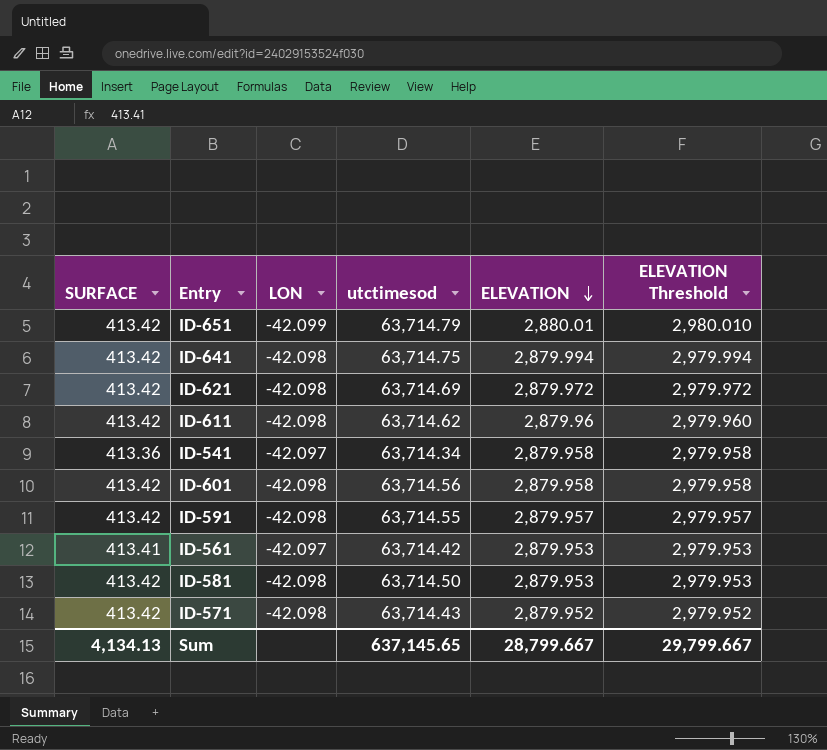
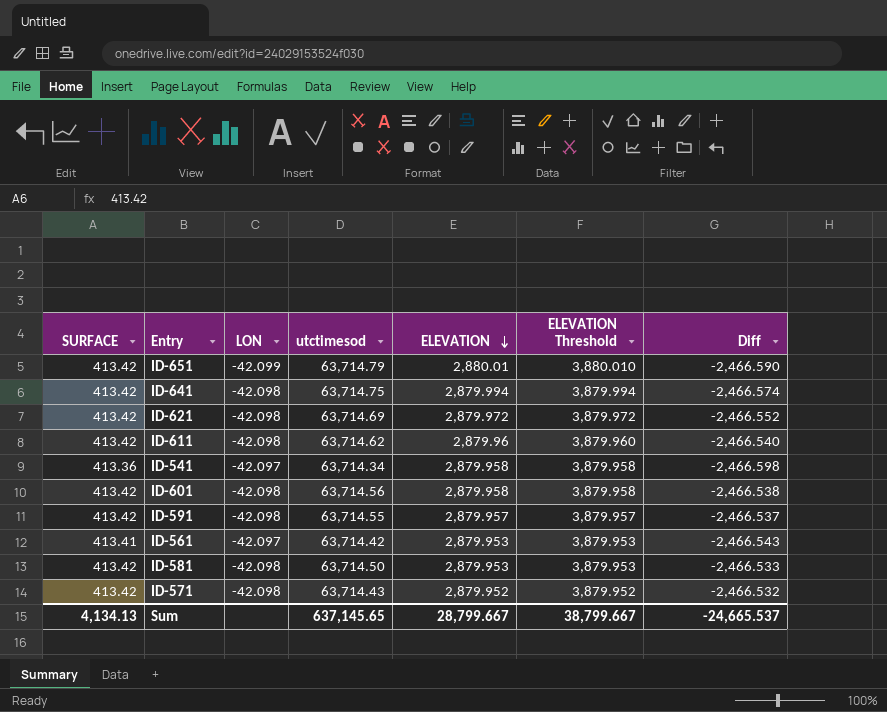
column ELEVATION Threshold | formula: [ELEVATION] + 100 -> [ELEVATION] + 1000
column Diff | formula: none -> [SURFACE] - [ELEVATION]
Sum | ELEVATION Threshold: 29,799.667 -> 38,799.667

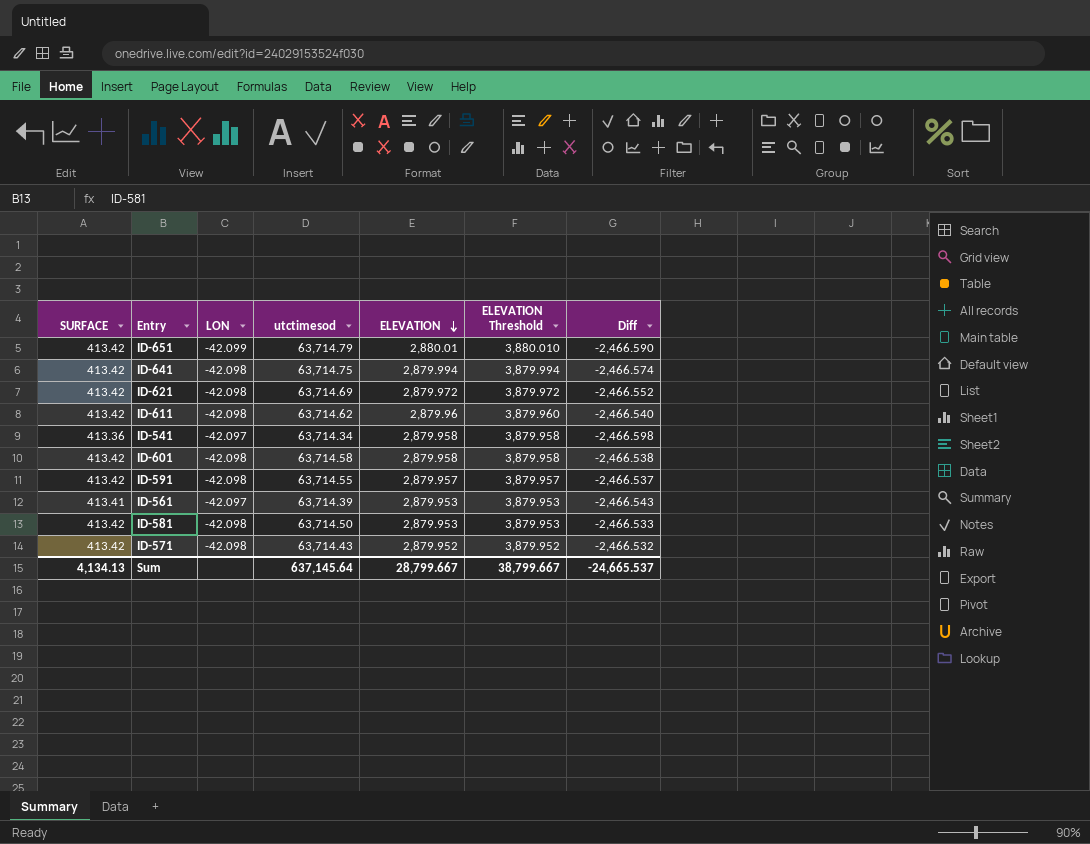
ID-601 | utctimesod: 63,714.56 -> 63,714.58
ID-561 | utctimesod: 63,714.42 -> 63,714.39
Sum | utctimesod: 637,145.65 -> 637,145.64

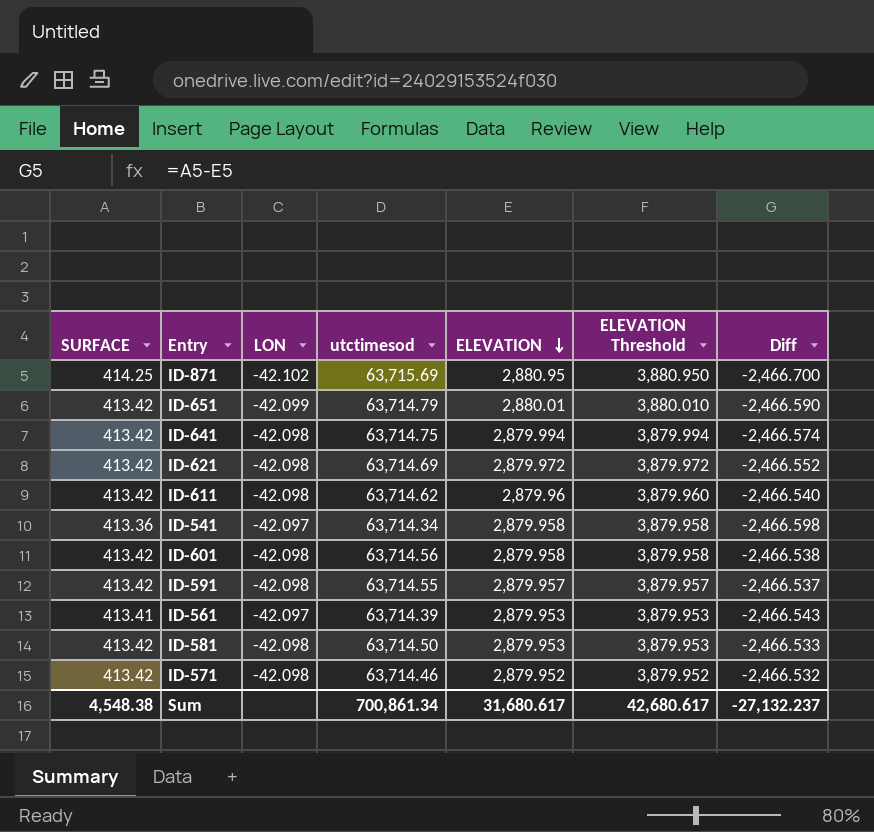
row ID-871: none -> 414.25 | -42.102 | 63,715.69 | 2,880.95 | 3,880.950 | -2,466.700
ID-601 | utctimesod: 63,714.58 -> 63,714.56
ID-571 | utctimesod: 63,714.43 -> 63,714.46
Sum | SURFACE: 4,134.13 -> 4,548.38
Sum | utctimesod: 637,145.64 -> 700,861.34
Sum | ELEVATION: 28,799.667 -> 31,680.617
Sum | ELEVATION Threshold: 38,799.667 -> 42,680.617
Sum | Diff: -24,665.537 -> -27,132.237

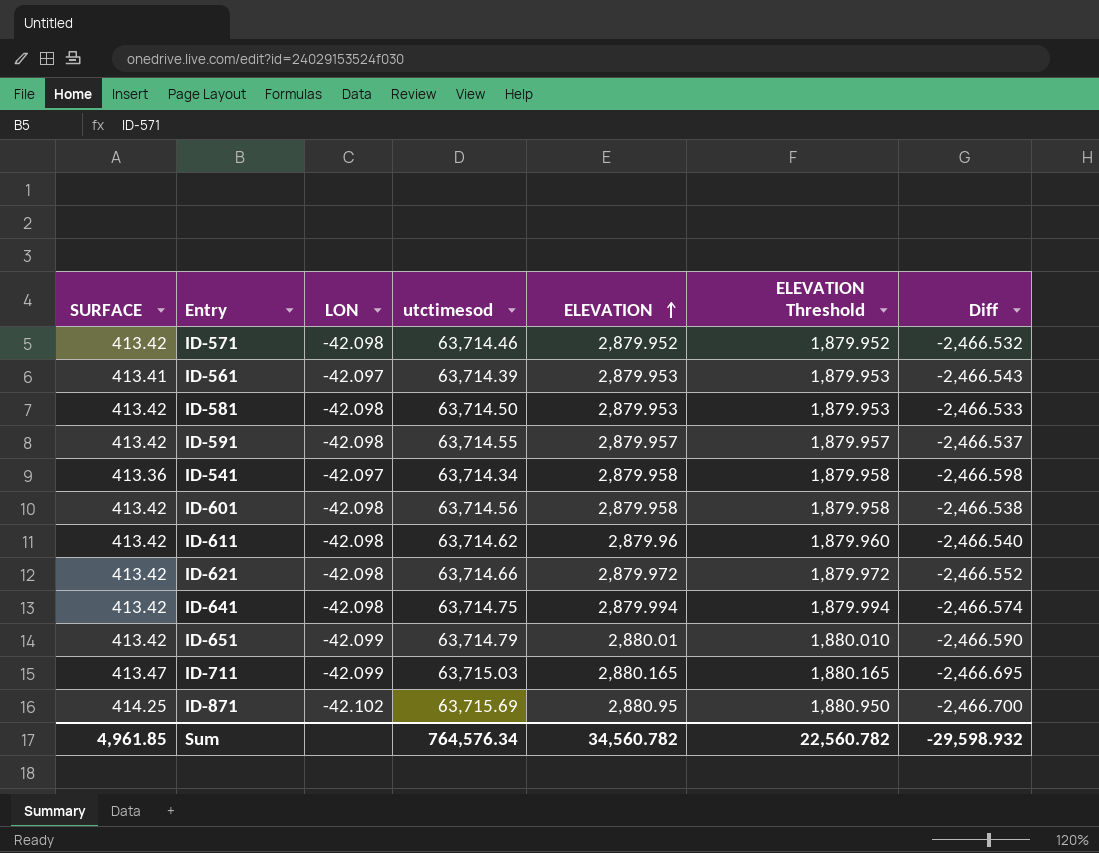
row order: ELEVATION descending -> ELEVATION ascending
column ELEVATION Threshold | formula: [ELEVATION] + 1000 -> [ELEVATION] - 1000
ID-621 | utctimesod: 63,714.69 -> 63,714.66
row ID-711: none -> 413.47 | -42.099 | 63,715.03 | 2,880.165 | 1,880.165 | -2,466.695
Sum | SURFACE: 4,548.38 -> 4,961.85
Sum | utctimesod: 700,861.34 -> 764,576.34
Sum | ELEVATION: 31,680.617 -> 34,560.782
Sum | ELEVATION Threshold: 42,680.617 -> 22,560.782
Sum | Diff: -27,132.237 -> -29,598.932

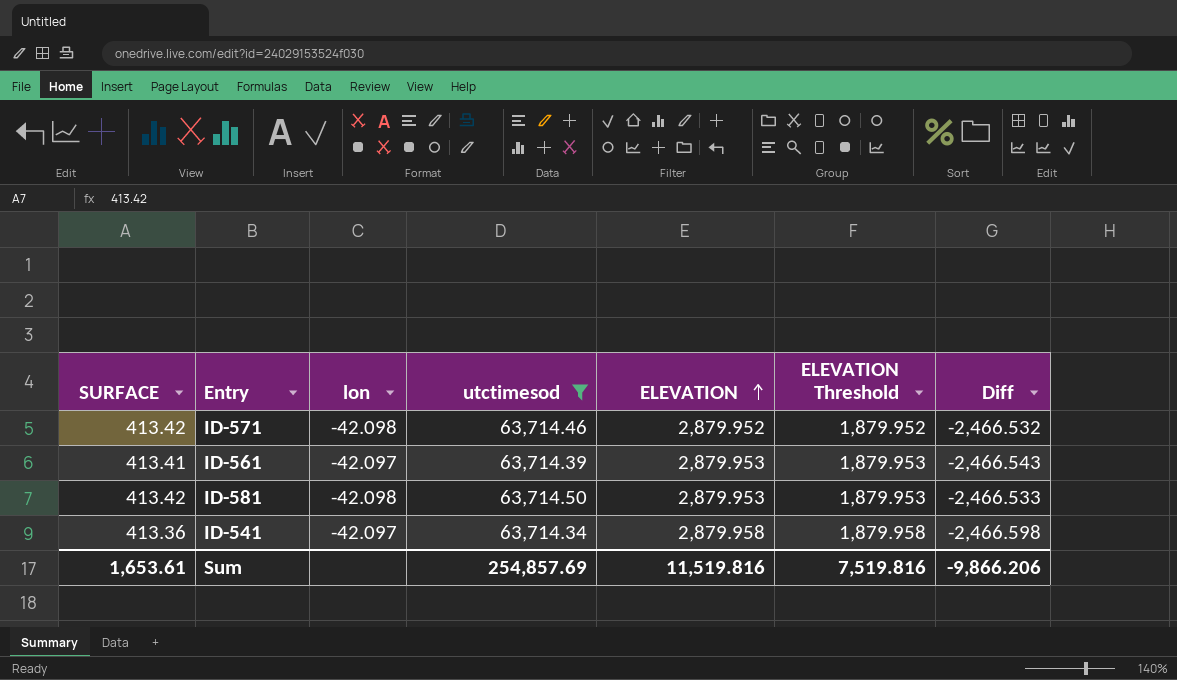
filter: none -> utctimesod <= 63,714.50
column name: LON -> lon
Sum | SURFACE: 4,961.85 -> 1,653.61
Sum | utctimesod: 764,576.34 -> 254,857.69
Sum | ELEVATION: 34,560.782 -> 11,519.816
Sum | ELEVATION Threshold: 22,560.782 -> 7,519.816
Sum | Diff: -29,598.932 -> -9,866.206

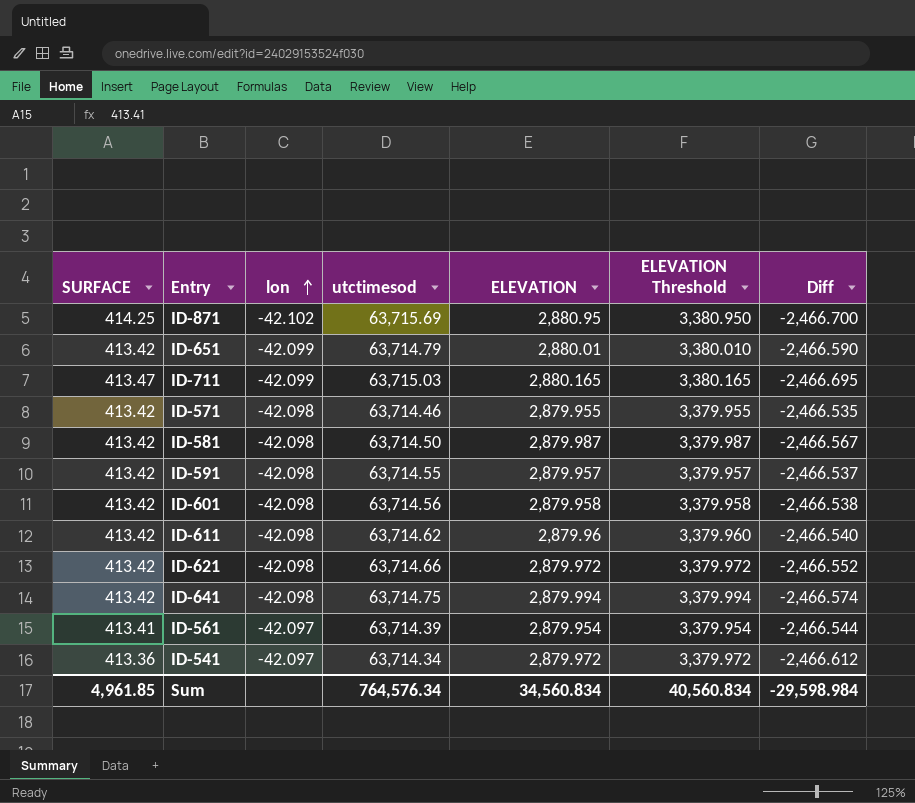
filter: utctimesod <= 63,714.50 -> none
row order: ELEVATION ascending -> lon ascending
column ELEVATION Threshold | formula: [ELEVATION] - 1000 -> [ELEVATION] + 500
ID-571 | ELEVATION: 2,879.952 -> 2,879.955
ID-571 | Diff: -2,466.532 -> -2,466.535
ID-581 | ELEVATION: 2,879.953 -> 2,879.987
ID-581 | Diff: -2,466.533 -> -2,466.567
ID-561 | ELEVATION: 2,879.953 -> 2,879.954
ID-561 | Diff: -2,466.543 -> -2,466.544
ID-541 | ELEVATION: 2,879.958 -> 2,879.972
ID-541 | Diff: -2,466.598 -> -2,466.612
Sum | SURFACE: 1,653.61 -> 4,961.85
Sum | utctimesod: 254,857.69 -> 764,576.34
Sum | ELEVATION: 11,519.816 -> 34,560.834
Sum | ELEVATION Threshold: 7,519.816 -> 40,560.834
Sum | Diff: -9,866.206 -> -29,598.984

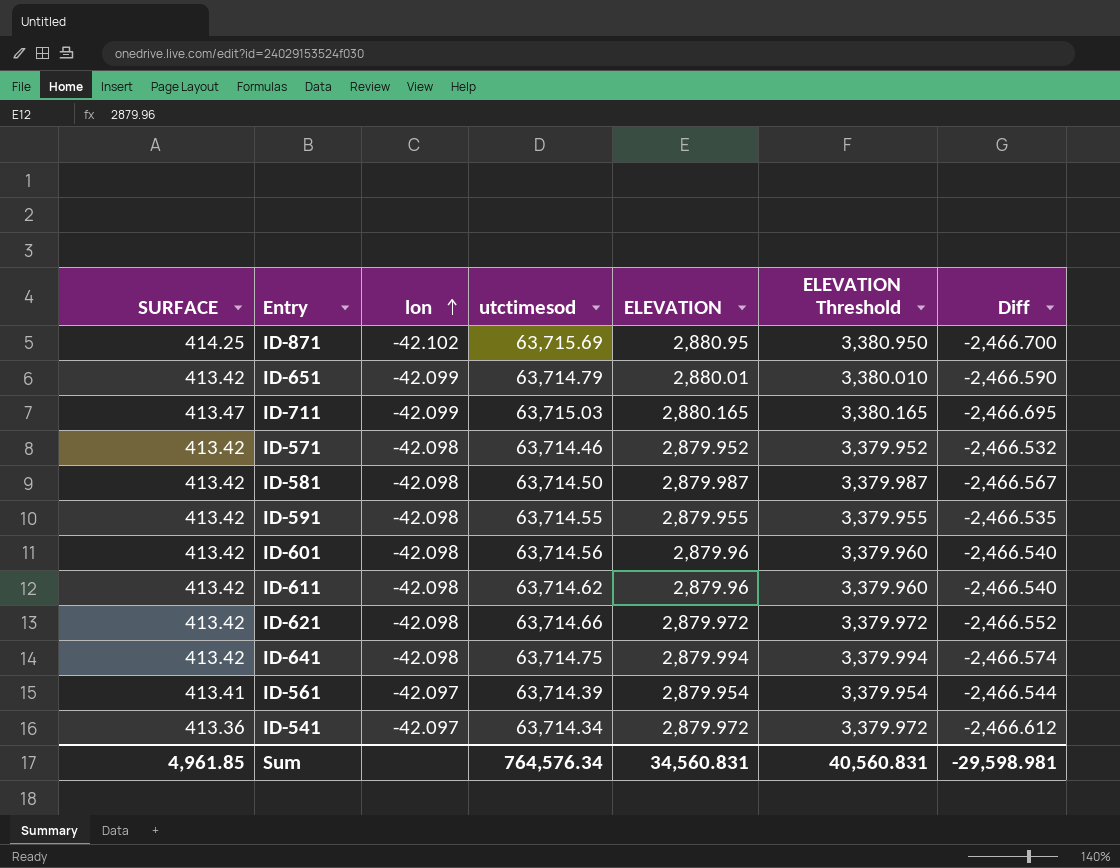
ID-571 | ELEVATION: 2,879.955 -> 2,879.952
ID-571 | ELEVATION Threshold: 3,379.955 -> 3,379.952
ID-571 | Diff: -2,466.535 -> -2,466.532
ID-591 | ELEVATION: 2,879.957 -> 2,879.955
ID-591 | ELEVATION Threshold: 3,379.957 -> 3,379.955
ID-591 | Diff: -2,466.537 -> -2,466.535
ID-601 | ELEVATION: 2,879.958 -> 2,879.96
ID-601 | ELEVATION Threshold: 3,379.958 -> 3,379.960
ID-601 | Diff: -2,466.538 -> -2,466.540
Sum | ELEVATION: 34,560.834 -> 34,560.831
Sum | ELEVATION Threshold: 40,560.834 -> 40,560.831
Sum | Diff: -29,598.984 -> -29,598.981

